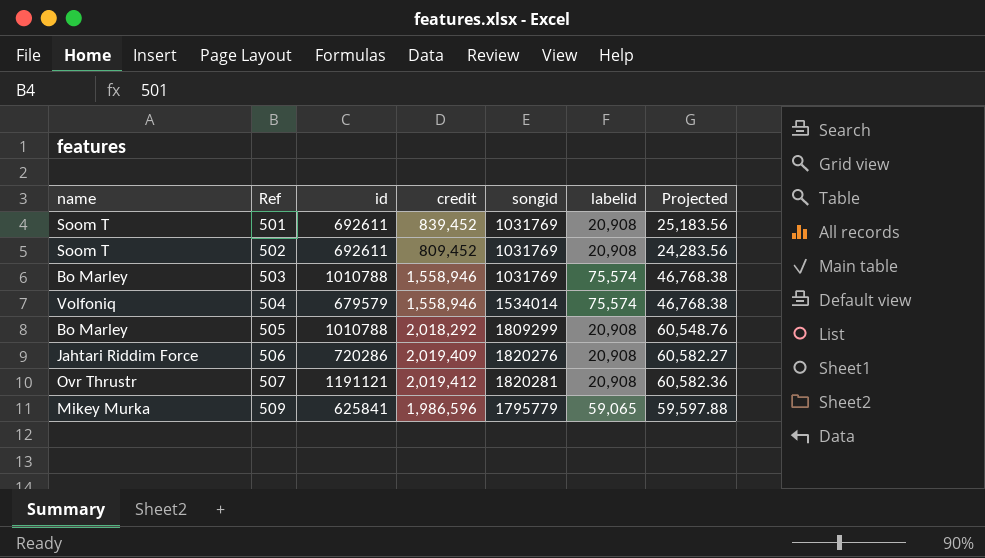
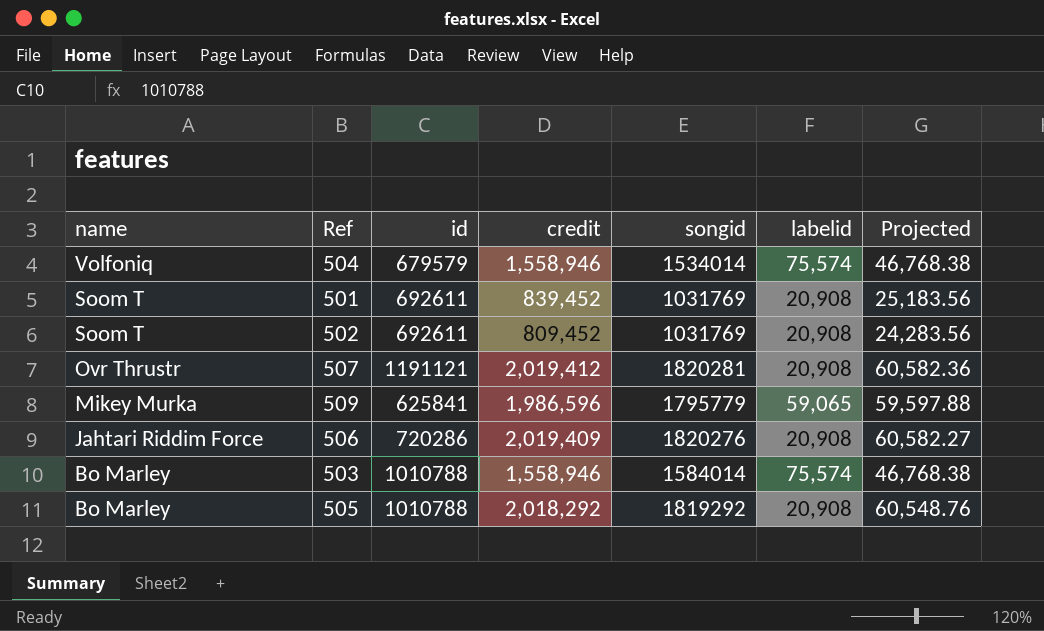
row order: Ref ascending -> name descending
503 | songid: 1031769 -> 1584014
505 | songid: 1809299 -> 1819292

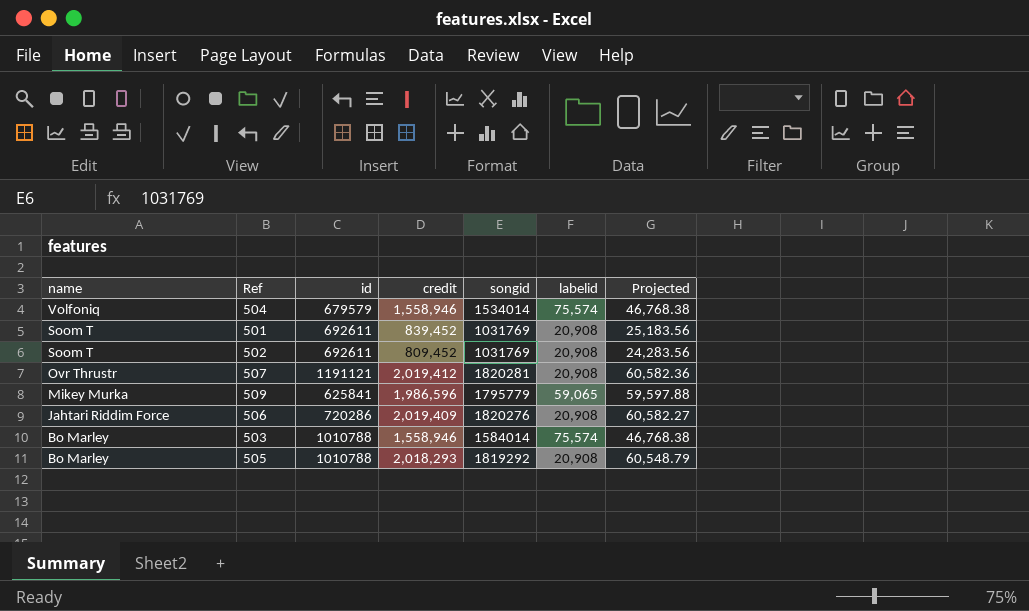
505 | credit: 2,018,292 -> 2,018,293
505 | Projected: 60,548.76 -> 60,548.79

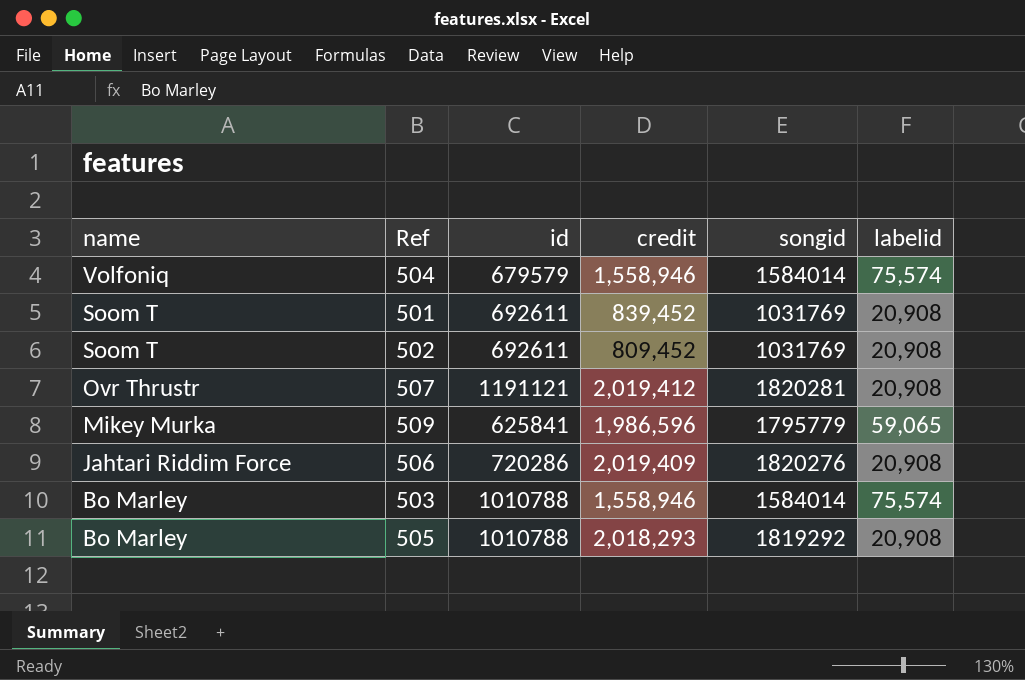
column Projected | formula: [credit] * 0.03 -> none
504 | songid: 1534014 -> 1584014

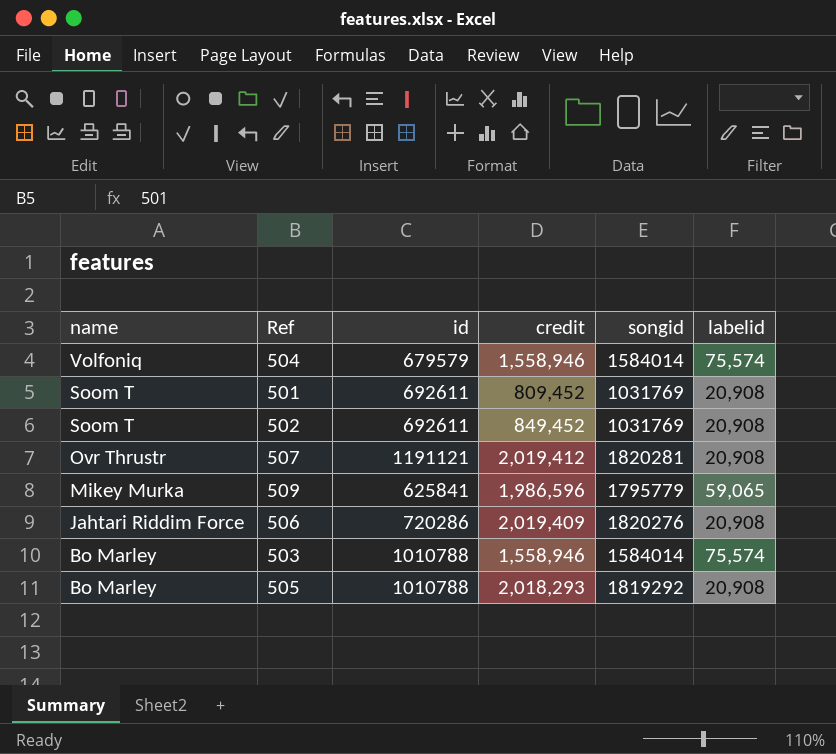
501 | credit: 839,452 -> 809,452
502 | credit: 809,452 -> 849,452

